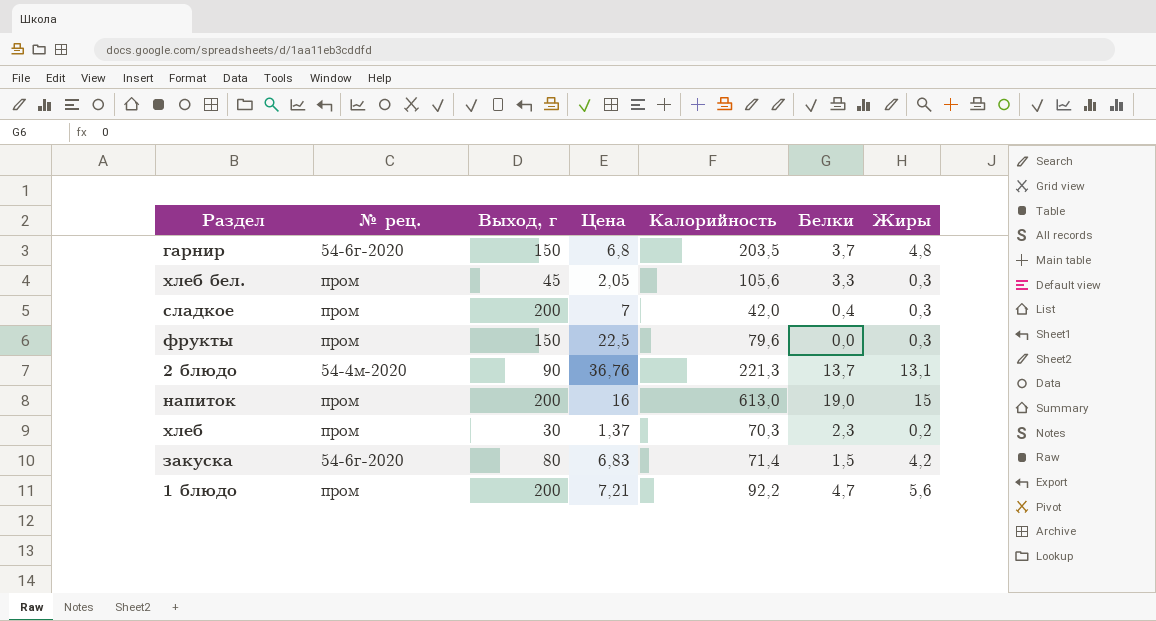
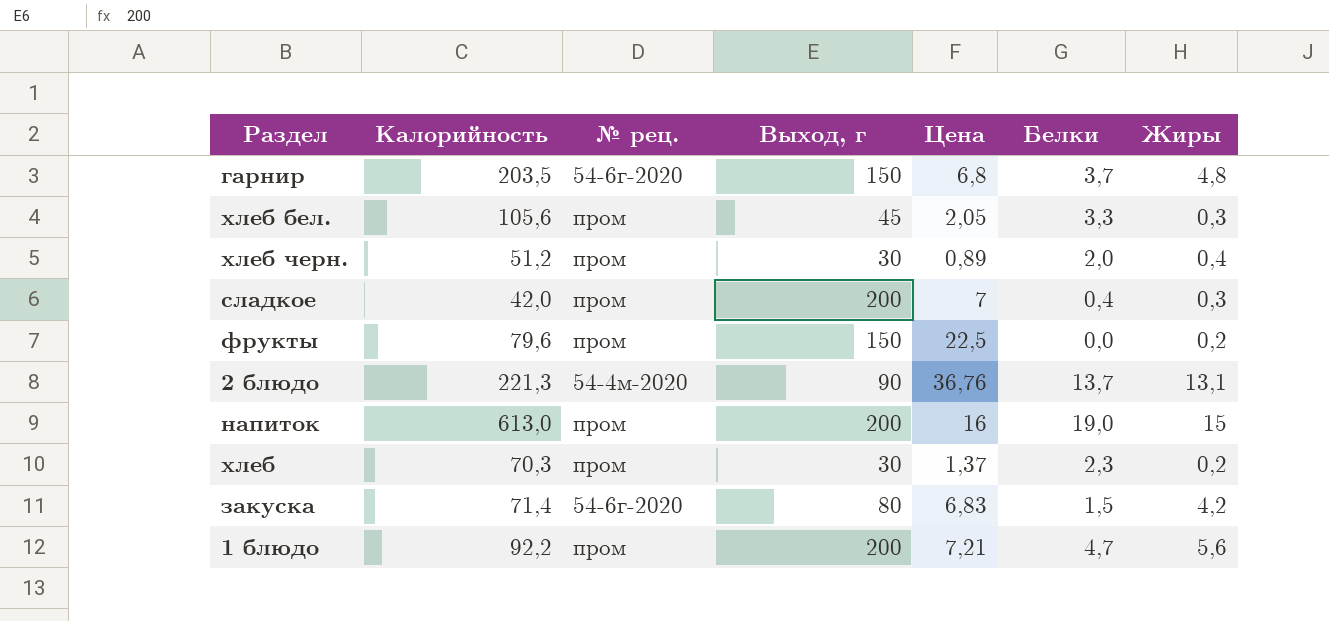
column Калорийность | position: 5 -> 2
row хлеб черн.: none -> 51,2 | пром | 30 | 0,89 | 2,0 | 0,4
фрукты | Жиры: 0,3 -> 0,2

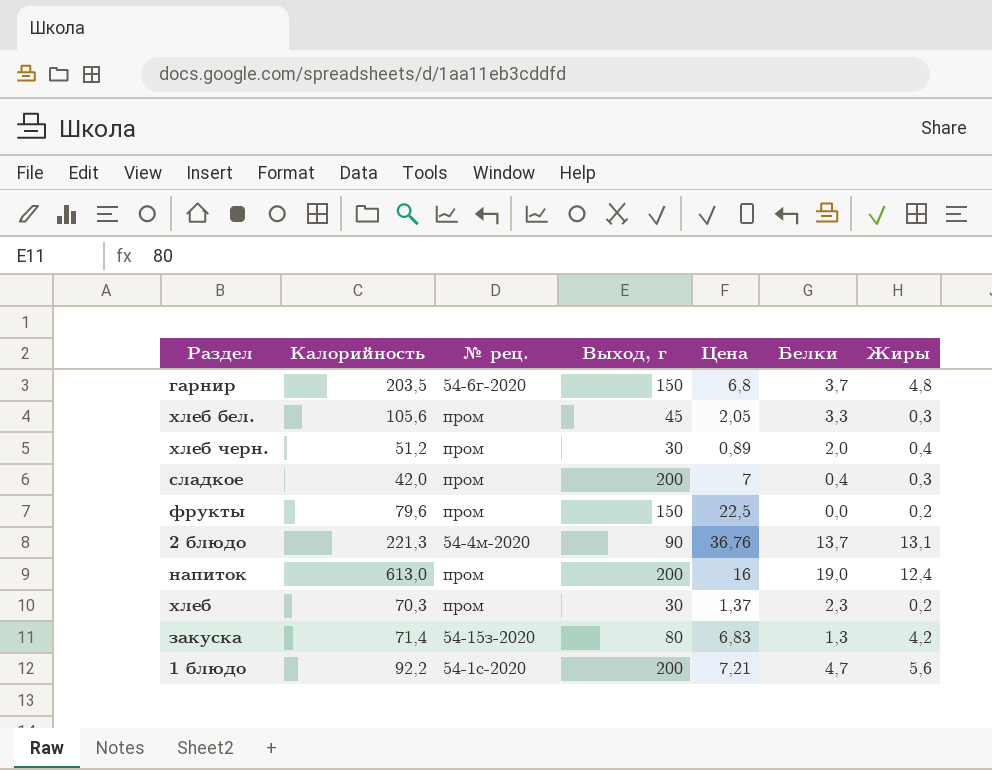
напиток | Жиры: 15 -> 12,4
закуска | № рец.: 54-6г-2020 -> 54-15з-2020
закуска | Белки: 1,5 -> 1,3
1 блюдо | № рец.: пром -> 54-1с-2020

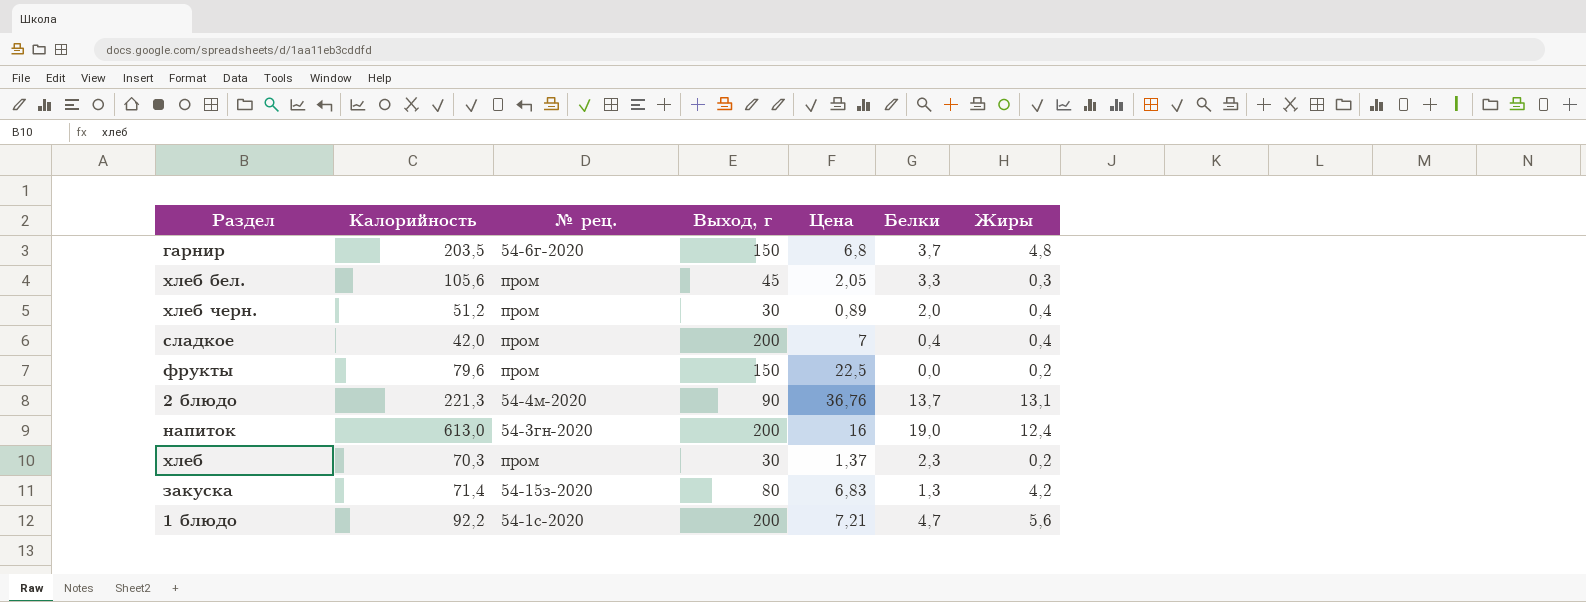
сладкое | Жиры: 0,3 -> 0,4
напиток | № рец.: пром -> 54-3гн-2020

